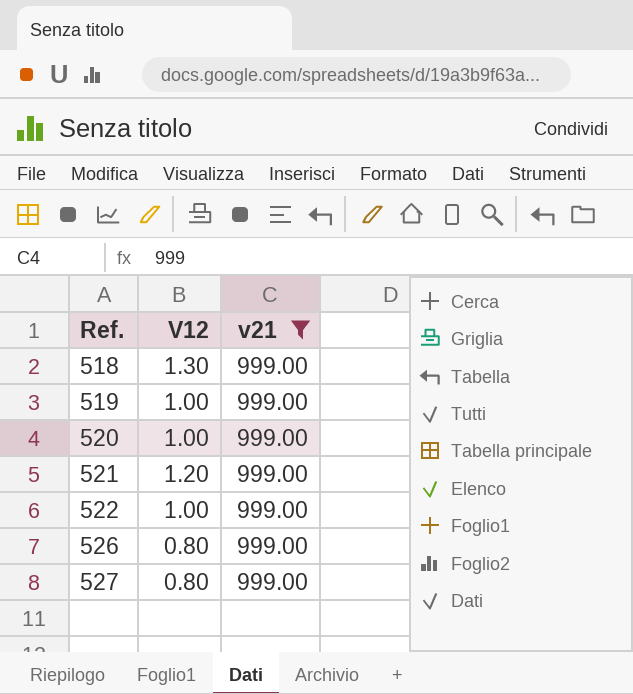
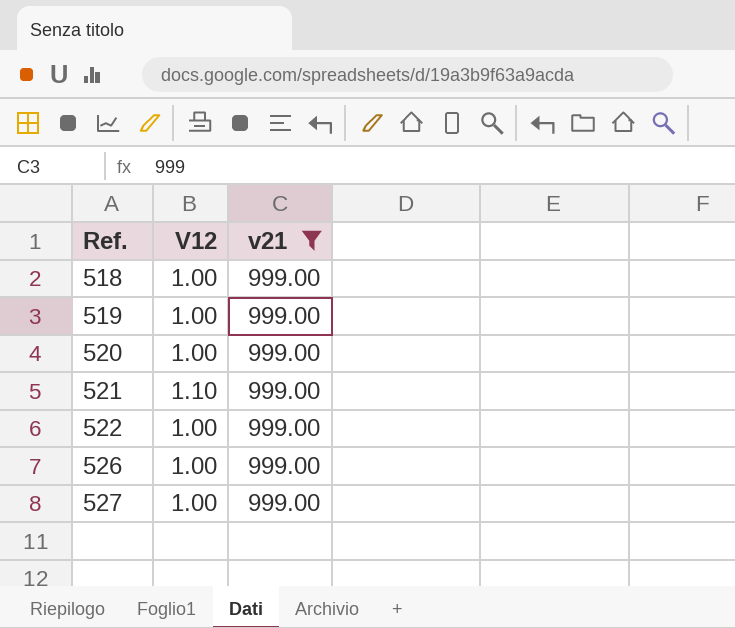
518 | V12: 1.30 -> 1.00
521 | V12: 1.20 -> 1.10
526 | V12: 0.80 -> 1.00
527 | V12: 0.80 -> 1.00

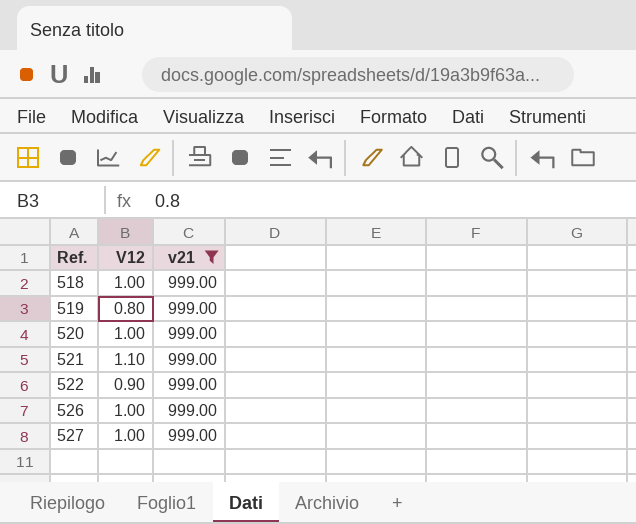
519 | V12: 1.00 -> 0.80
522 | V12: 1.00 -> 0.90

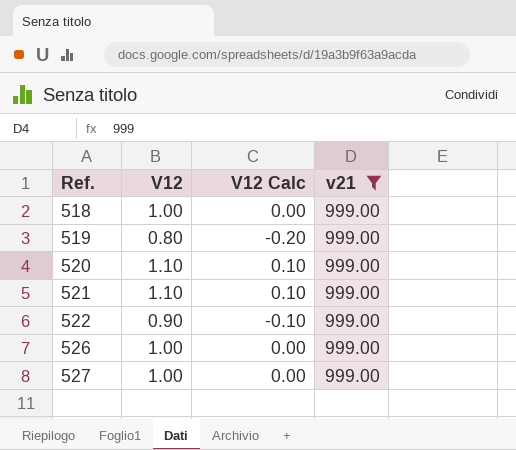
column V12 Calc | formula: none -> [V12] - 1
520 | V12: 1.00 -> 1.10

